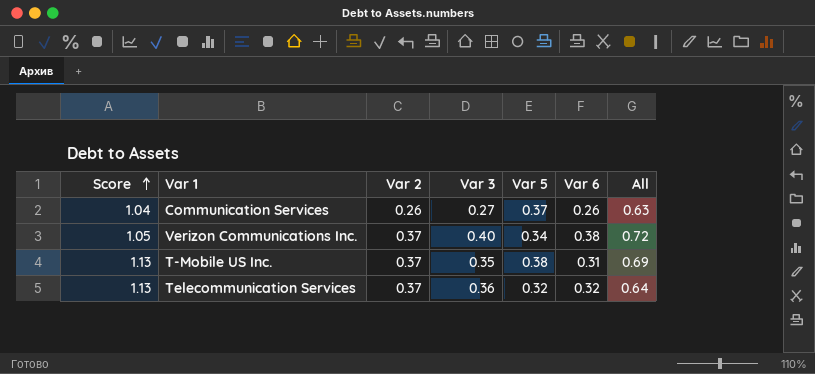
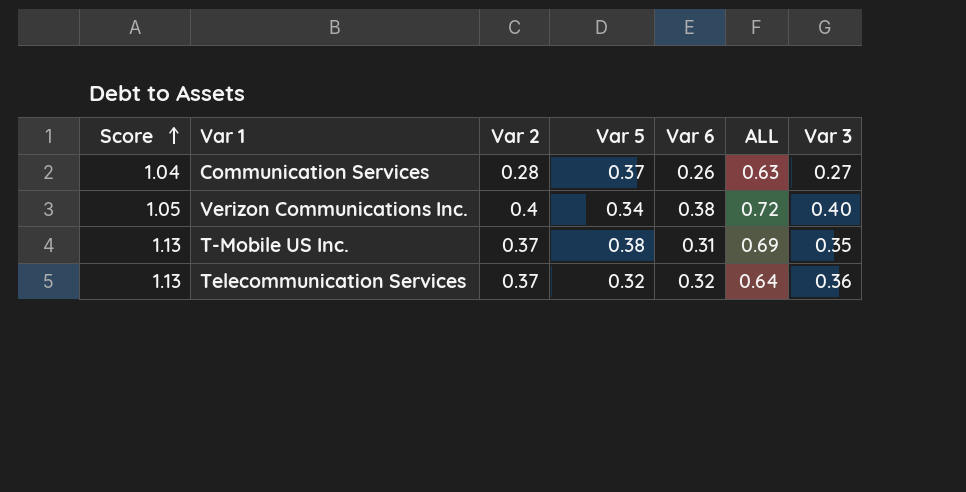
column name: All -> ALL
column Var 3 | position: 4 -> 7
Communication Services | Var 2: 0.26 -> 0.28
Verizon Communications Inc. | Var 2: 0.37 -> 0.4

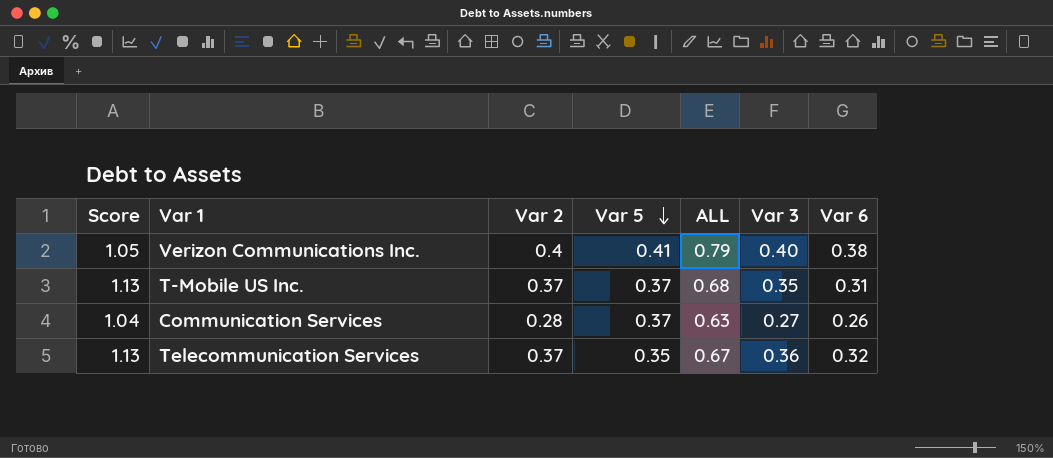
row order: Score ascending -> Var 5 descending
column Var 6 | position: 5 -> 7
Verizon Communications Inc. | Var 5: 0.34 -> 0.41
Verizon Communications Inc. | ALL: 0.72 -> 0.79
T-Mobile US Inc. | Var 5: 0.38 -> 0.37
T-Mobile US Inc. | ALL: 0.69 -> 0.68
Telecommunication Services | Var 5: 0.32 -> 0.35
Telecommunication Services | ALL: 0.64 -> 0.67

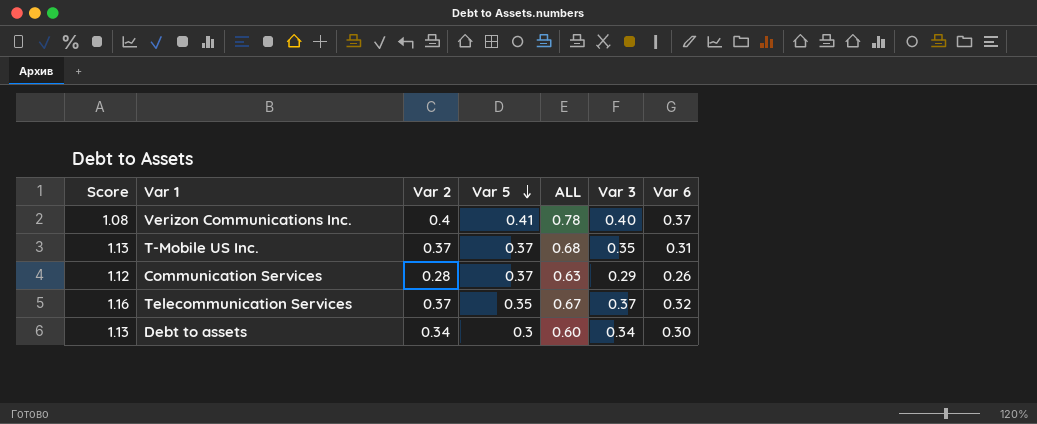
Verizon Communications Inc. | Score: 1.05 -> 1.08
Verizon Communications Inc. | ALL: 0.79 -> 0.78
Verizon Communications Inc. | Var 6: 0.38 -> 0.37
Communication Services | Score: 1.04 -> 1.12
Communication Services | Var 3: 0.27 -> 0.29
Telecommunication Services | Score: 1.13 -> 1.16
Telecommunication Services | Var 3: 0.36 -> 0.37
row Debt to assets: none -> 1.13 | 0.34 | 0.3 | 0.60 | 0.34 | 0.30

